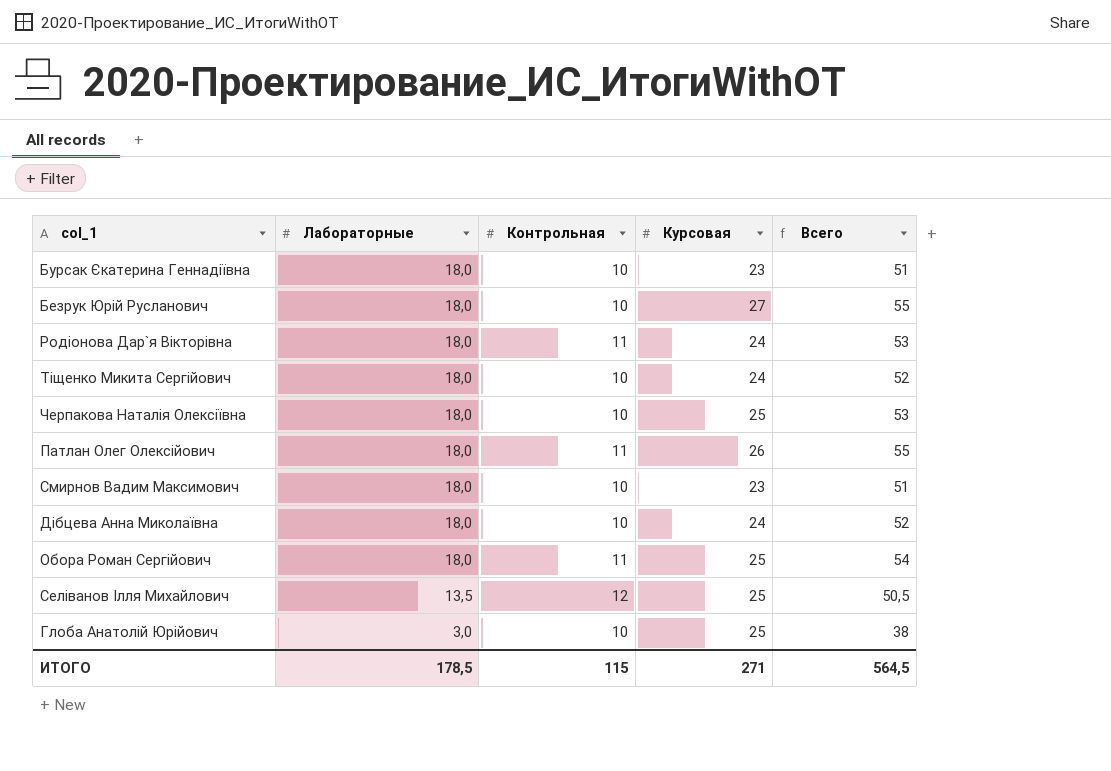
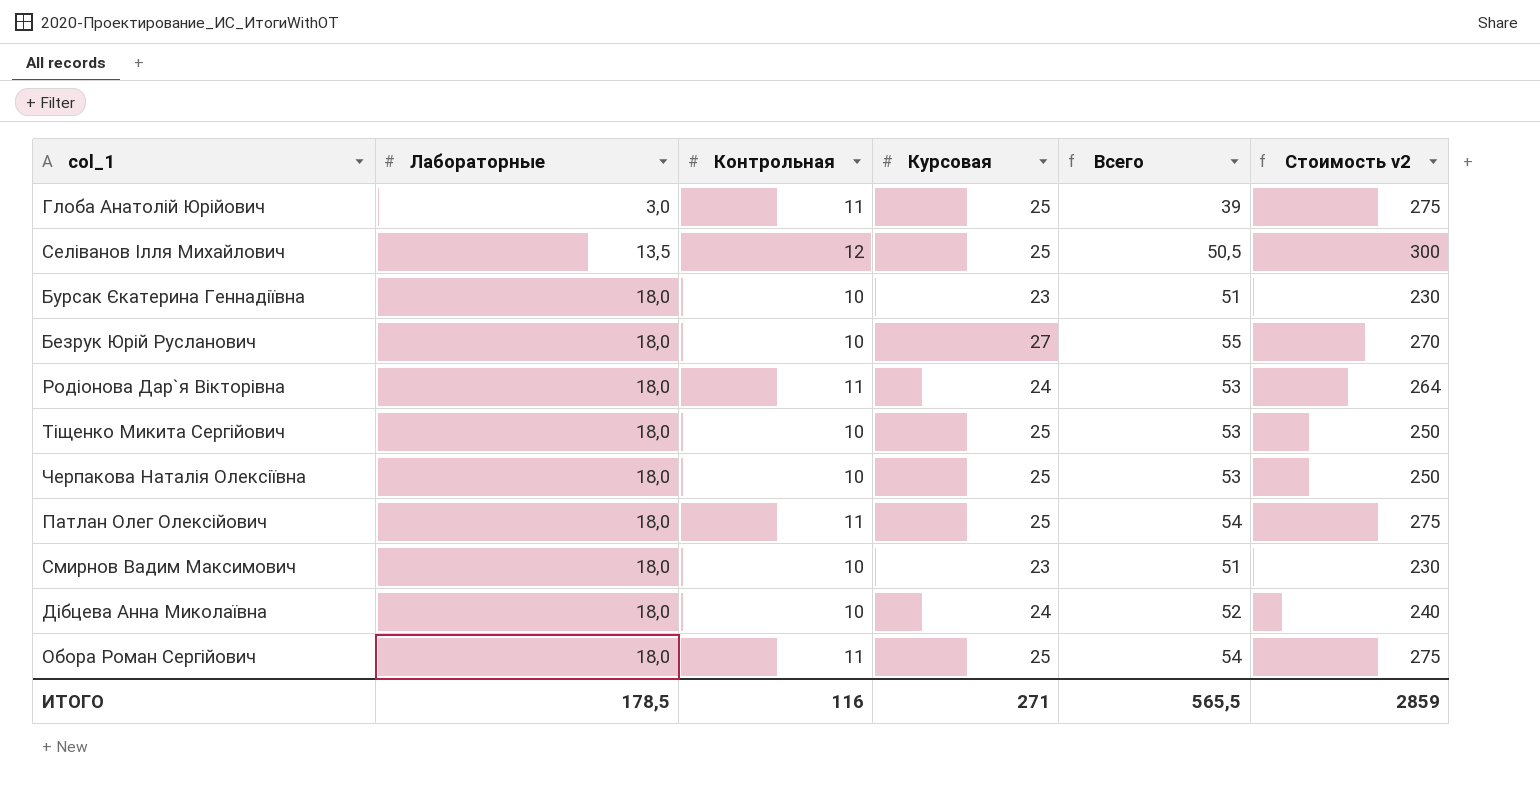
row order: Лабораторные descending -> Лабораторные ascending
column Стоимость v2 | formula: none -> [Контрольная] * [Курсовая]
Глоба Анатолій Юрійович | Контрольная: 10 -> 11
Глоба Анатолій Юрійович | Всего: 38 -> 39
Тіщенко Микита Сергійович | Курсовая: 24 -> 25
Тіщенко Микита Сергійович | Всего: 52 -> 53
Патлан Олег Олексійович | Курсовая: 26 -> 25
Патлан Олег Олексійович | Всего: 55 -> 54
ИТОГО | Контрольная: 115 -> 116
ИТОГО | Всего: 564,5 -> 565,5

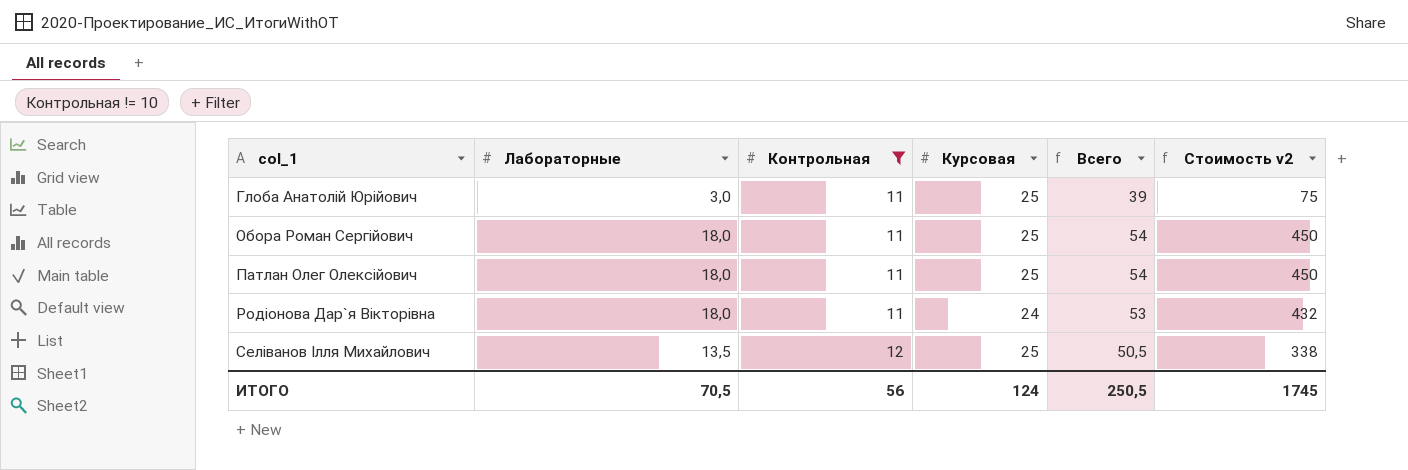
filter: none -> Контрольная != 10
row order: Лабораторные ascending -> col_1 ascending
column Стоимость v2 | formula: [Контрольная] * [Курсовая] -> [Лабораторные] * [Курсовая]
ИТОГО | Лабораторные: 178,5 -> 70,5
ИТОГО | Контрольная: 116 -> 56
ИТОГО | Курсовая: 271 -> 124
ИТОГО | Всего: 565,5 -> 250,5
ИТОГО | Стоимость v2: 2859 -> 1745

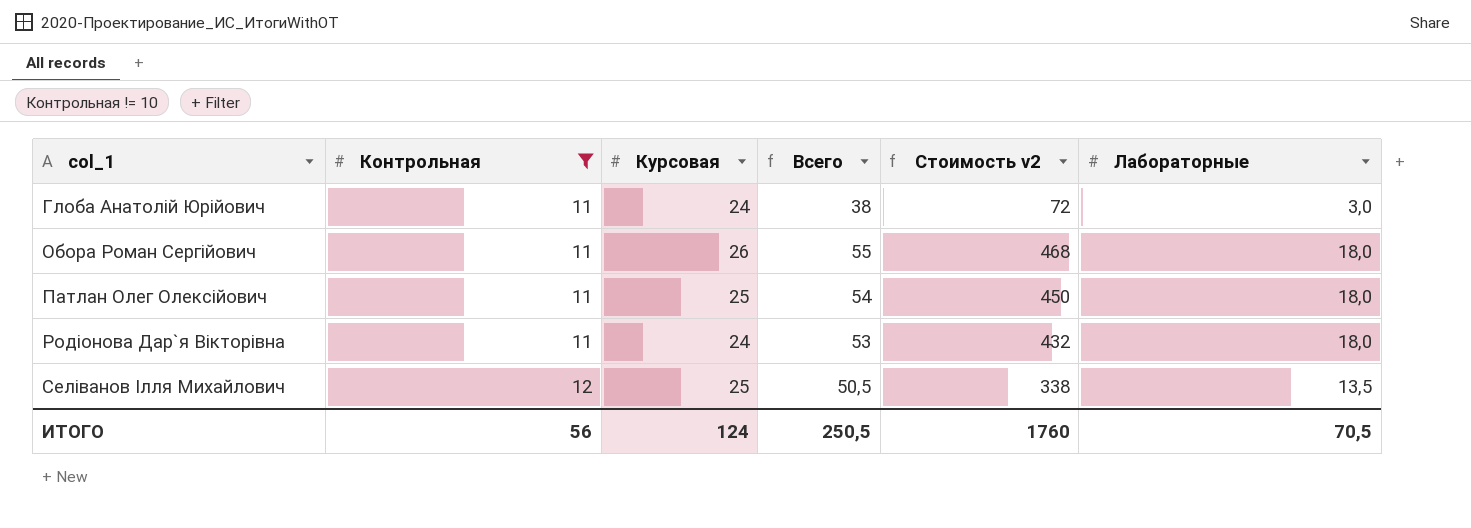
column Лабораторные | position: 2 -> 6
Глоба Анатолій Юрійович | Курсовая: 25 -> 24
Глоба Анатолій Юрійович | Всего: 39 -> 38
Глоба Анатолій Юрійович | Стоимость v2: 75 -> 72
Обора Роман Сергійович | Курсовая: 25 -> 26
Обора Роман Сергійович | Всего: 54 -> 55
Обора Роман Сергійович | Стоимость v2: 450 -> 468
ИТОГО | Стоимость v2: 1745 -> 1760

